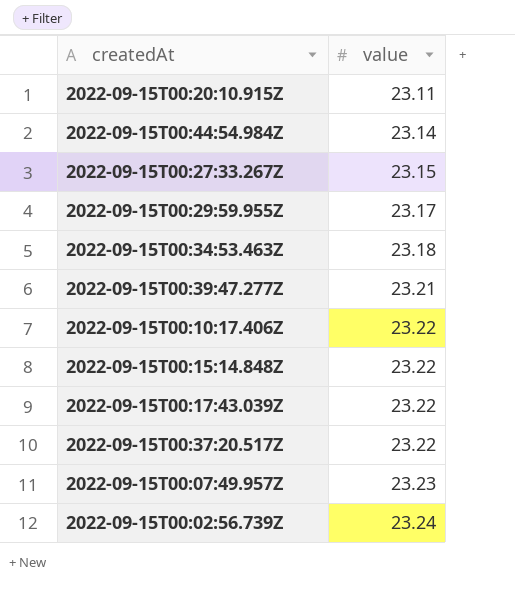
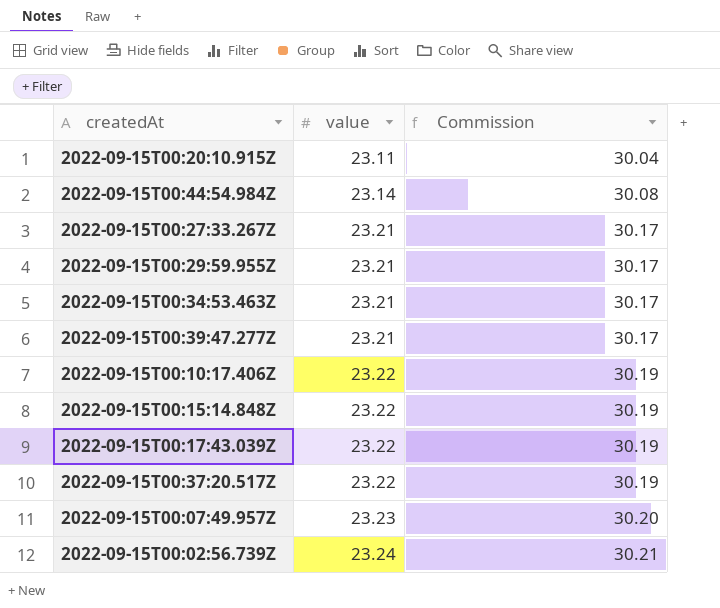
column Commission | formula: none -> [value] * 1.3
2022-09-15T00:27:33.267Z | value: 23.15 -> 23.21
2022-09-15T00:29:59.955Z | value: 23.17 -> 23.21
2022-09-15T00:34:53.463Z | value: 23.18 -> 23.21

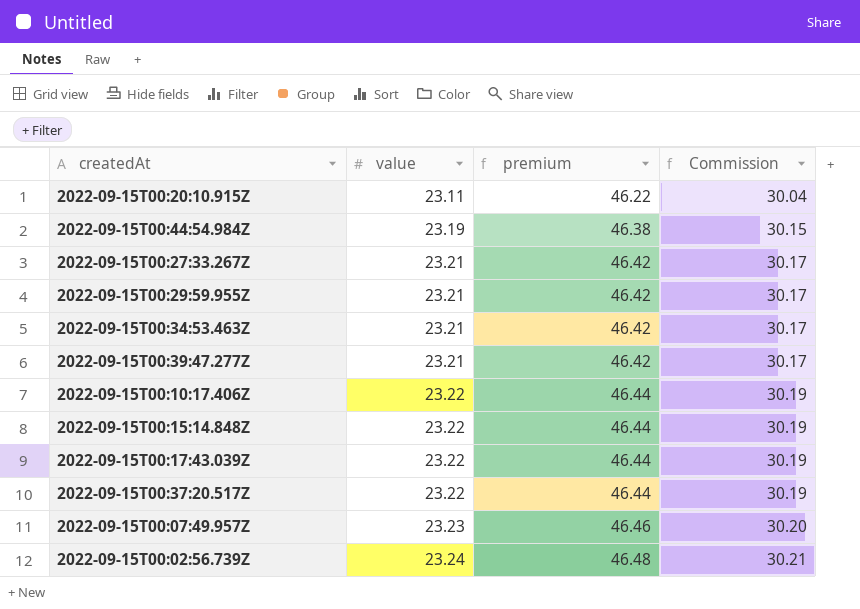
column premium | formula: none -> [value] * 2
2022-09-15T00:44:54.984Z | value: 23.14 -> 23.19
2022-09-15T00:44:54.984Z | Commission: 30.08 -> 30.15

